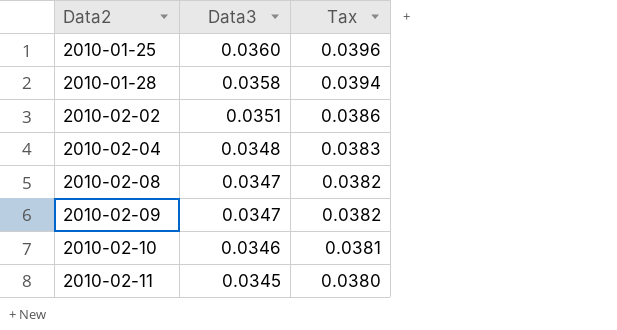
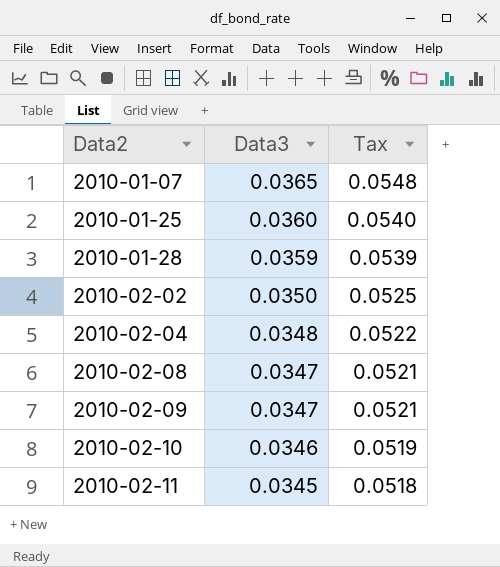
column Tax | formula: [Data3] * 1.1 -> [Data3] * 1.5
row 2010-01-07: none -> 0.0365 | 0.0548
2010-01-28 | Data3: 0.0358 -> 0.0359
2010-02-02 | Data3: 0.0351 -> 0.0350

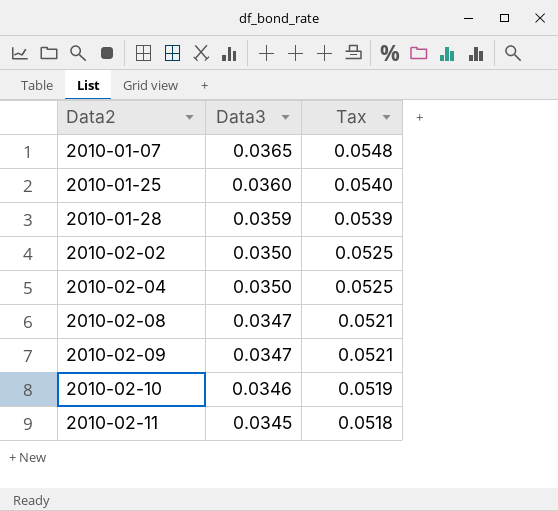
2010-02-04 | Data3: 0.0348 -> 0.0350
2010-02-04 | Tax: 0.0522 -> 0.0525

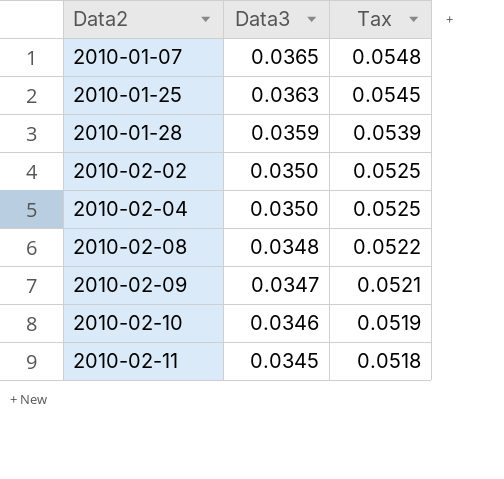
2010-01-25 | Data3: 0.0360 -> 0.0363
2010-01-25 | Tax: 0.0540 -> 0.0545
2010-02-08 | Data3: 0.0347 -> 0.0348
2010-02-08 | Tax: 0.0521 -> 0.0522

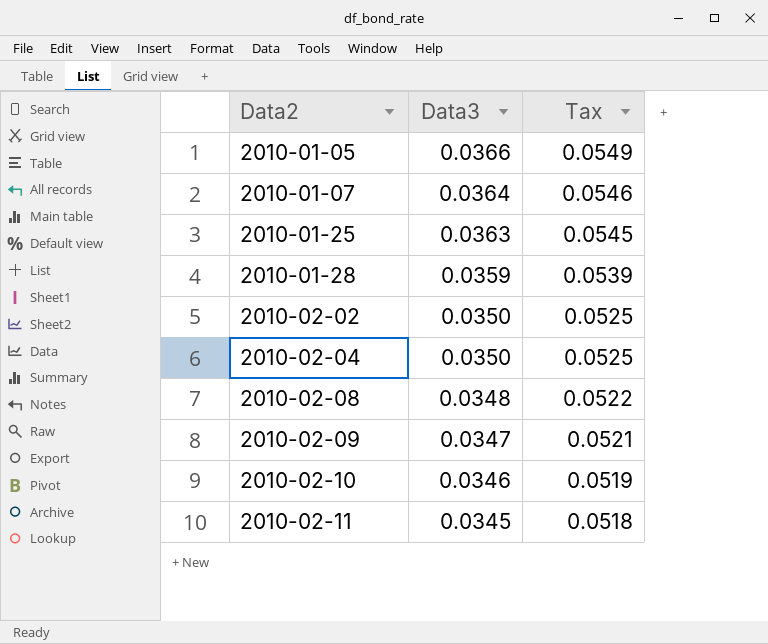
row 2010-01-05: none -> 0.0366 | 0.0549
2010-01-07 | Data3: 0.0365 -> 0.0364
2010-01-07 | Tax: 0.0548 -> 0.0546

